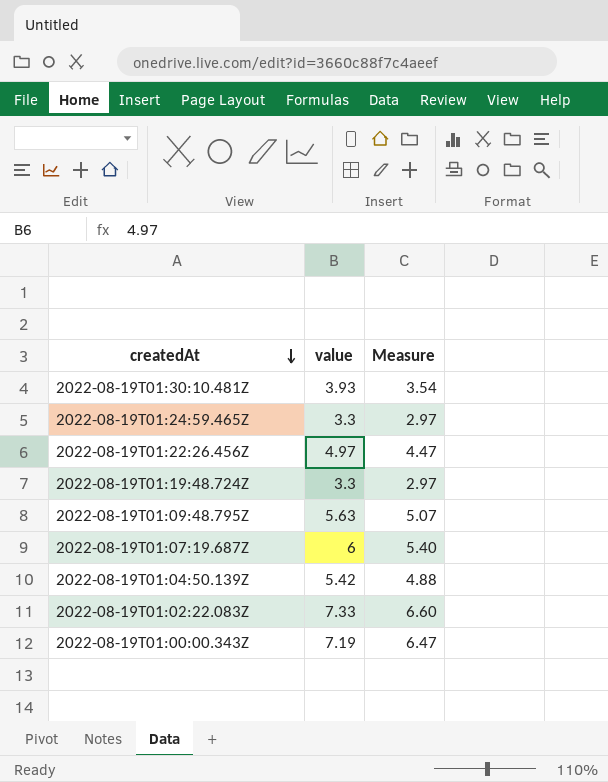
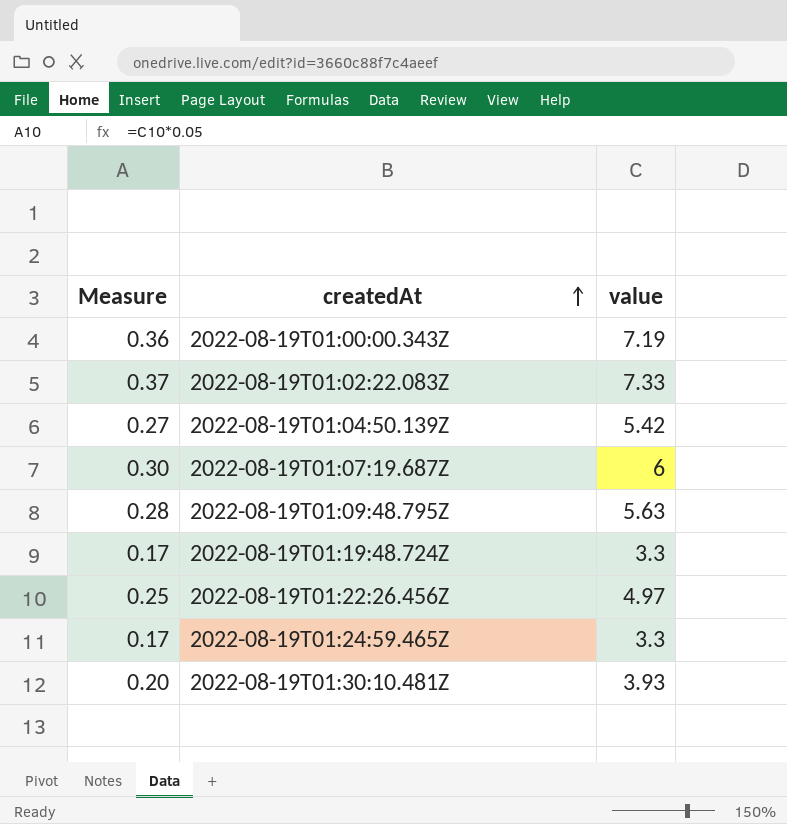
row order: createdAt descending -> createdAt ascending
column Measure | formula: [value] * 0.9 -> [value] * 0.05
column Measure | position: 3 -> 1

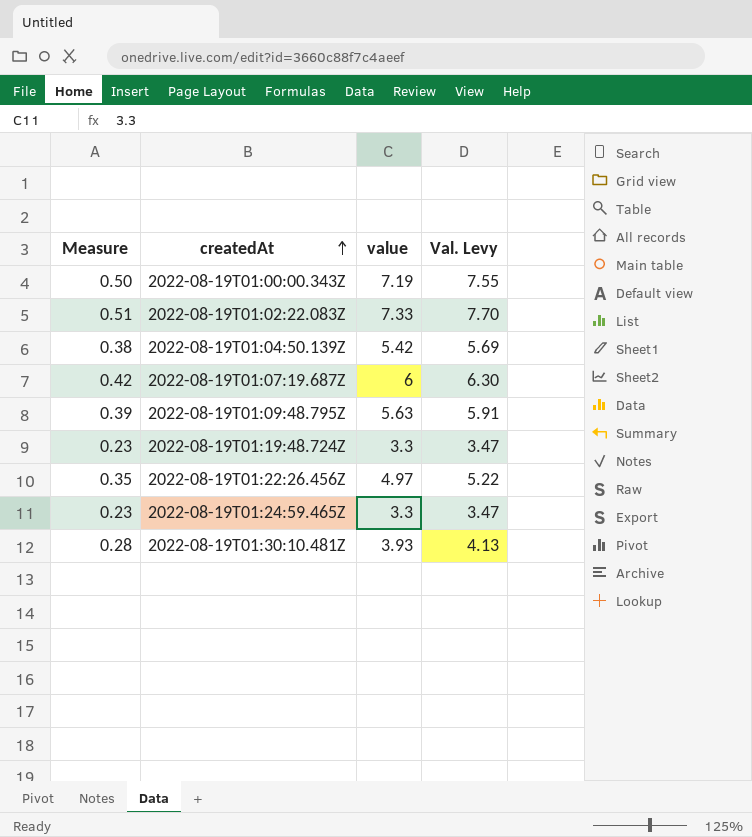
column Measure | formula: [value] * 0.05 -> [value] * 0.07
column Val. Levy | formula: none -> [value] * 1.05

